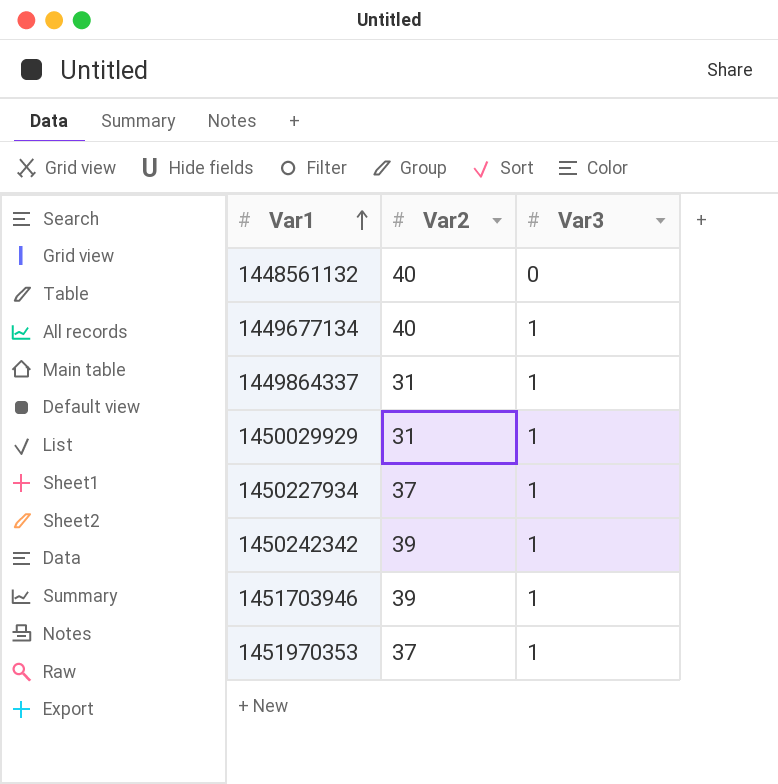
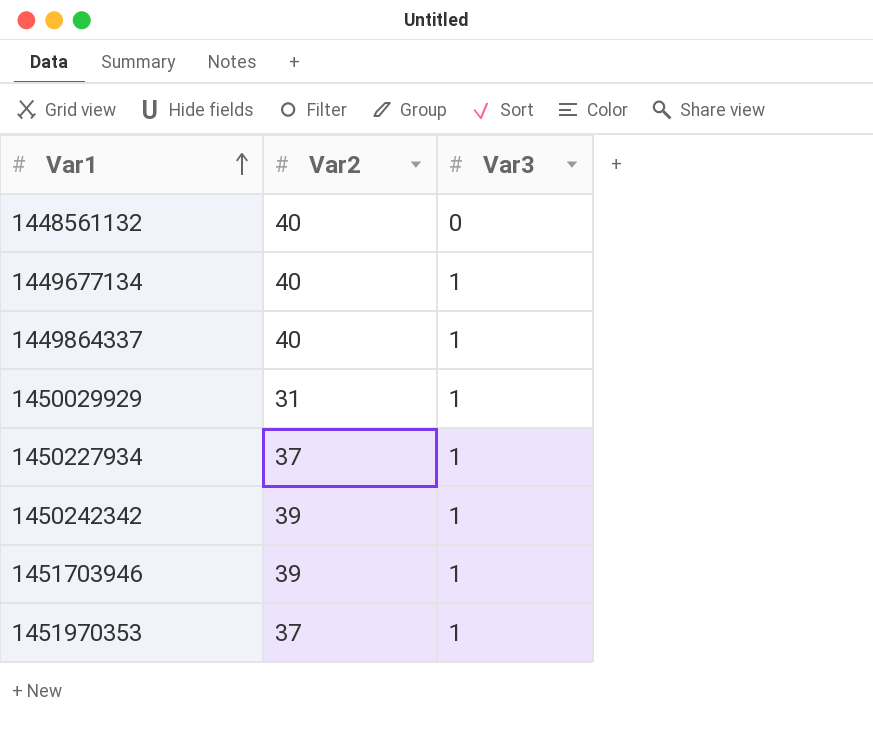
1449864337 | Var2: 31 -> 40

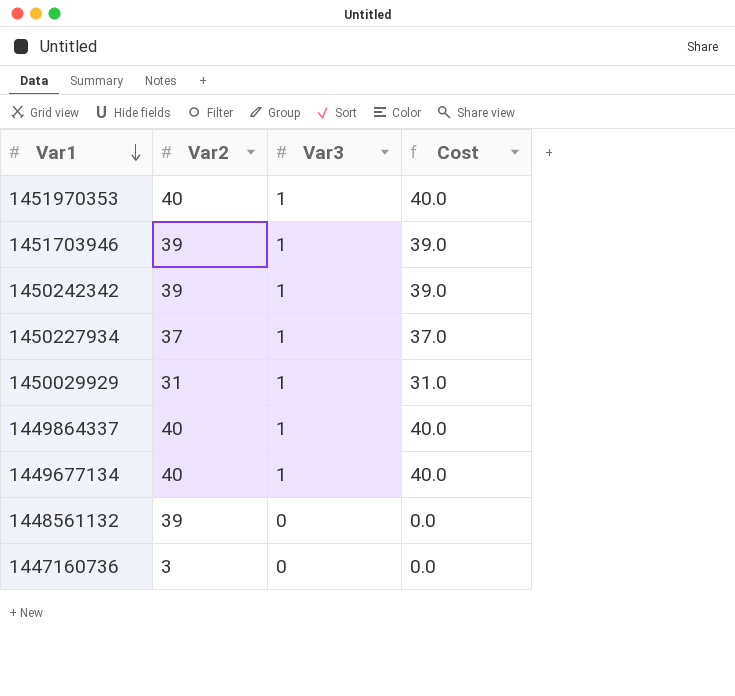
row order: Var1 ascending -> Var1 descending
column Cost | formula: none -> [Var2] * [Var3]
1451970353 | Var2: 37 -> 40
1448561132 | Var2: 40 -> 39
row 1447160736: none -> 3 | 0 | 0.0

